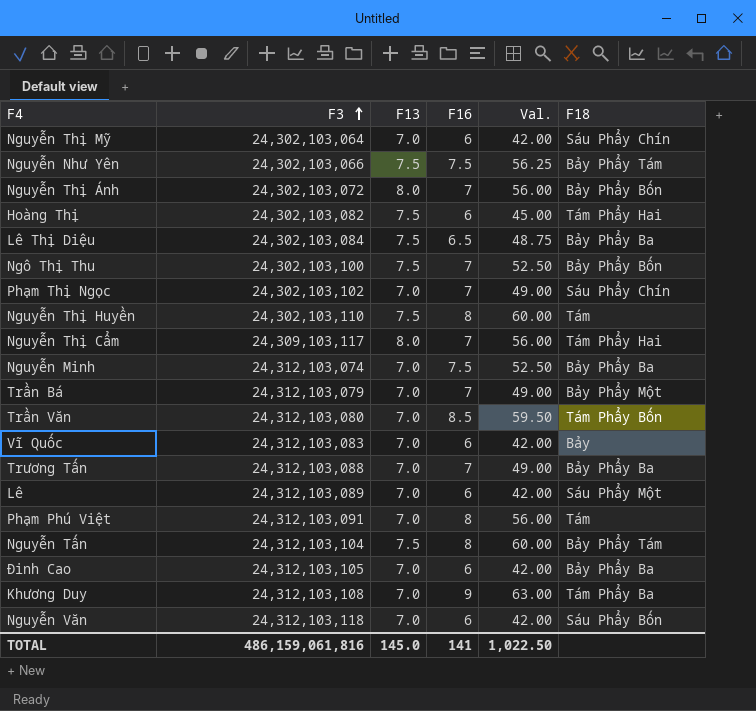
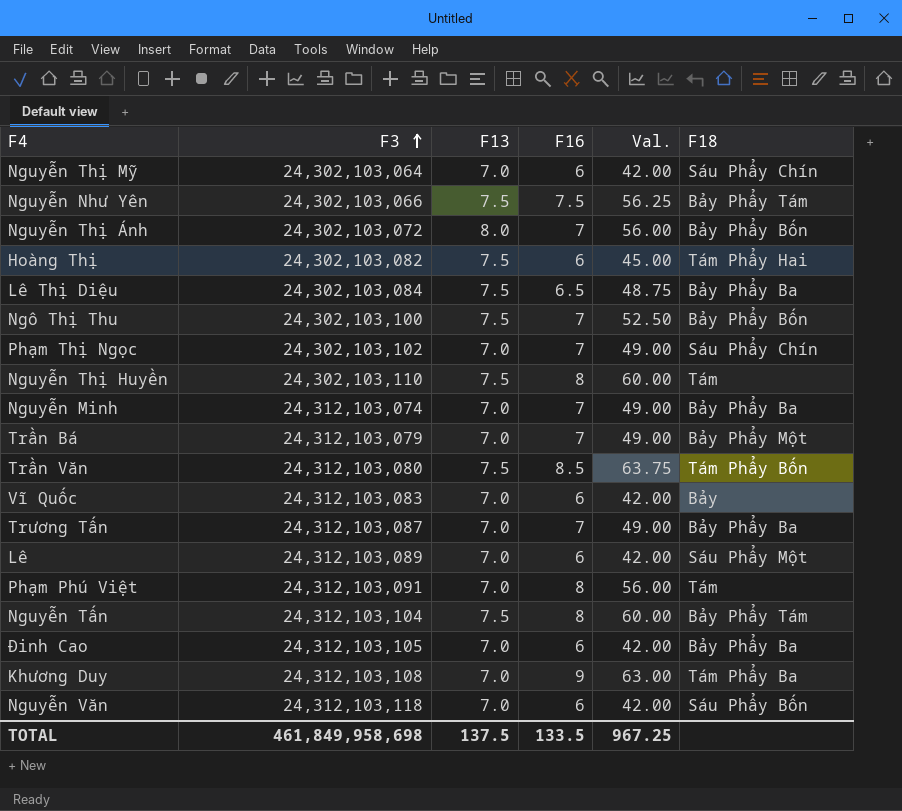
row Nguyễn Thị Cẩm: 24,309,103,117 | 8.0 | 7 | 56.00 | Tám Phẩy Hai -> none
Nguyễn Minh | F16: 7.5 -> 7
Nguyễn Minh | Val.: 52.50 -> 49.00
Trần Văn | F13: 7.0 -> 7.5
Trần Văn | Val.: 59.50 -> 63.75
Trương Tấn | F3: 24,312,103,088 -> 24,312,103,087
TOTAL | F3: 486,159,061,816 -> 461,849,958,698
TOTAL | F13: 145.0 -> 137.5
TOTAL | F16: 141 -> 133.5
TOTAL | Val.: 1,022.50 -> 967.25

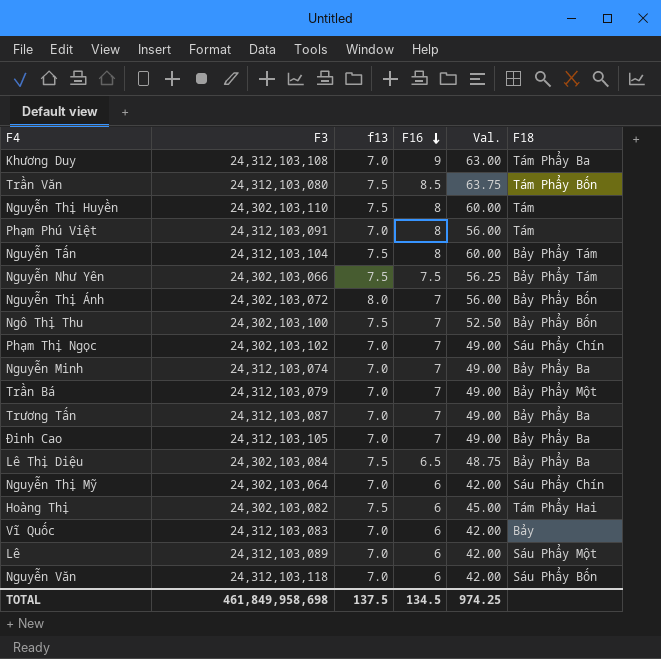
row order: F3 ascending -> F16 descending
column name: F13 -> f13
Đinh Cao | F16: 6 -> 7
Đinh Cao | Val.: 42.00 -> 49.00
TOTAL | F16: 133.5 -> 134.5
TOTAL | Val.: 967.25 -> 974.25

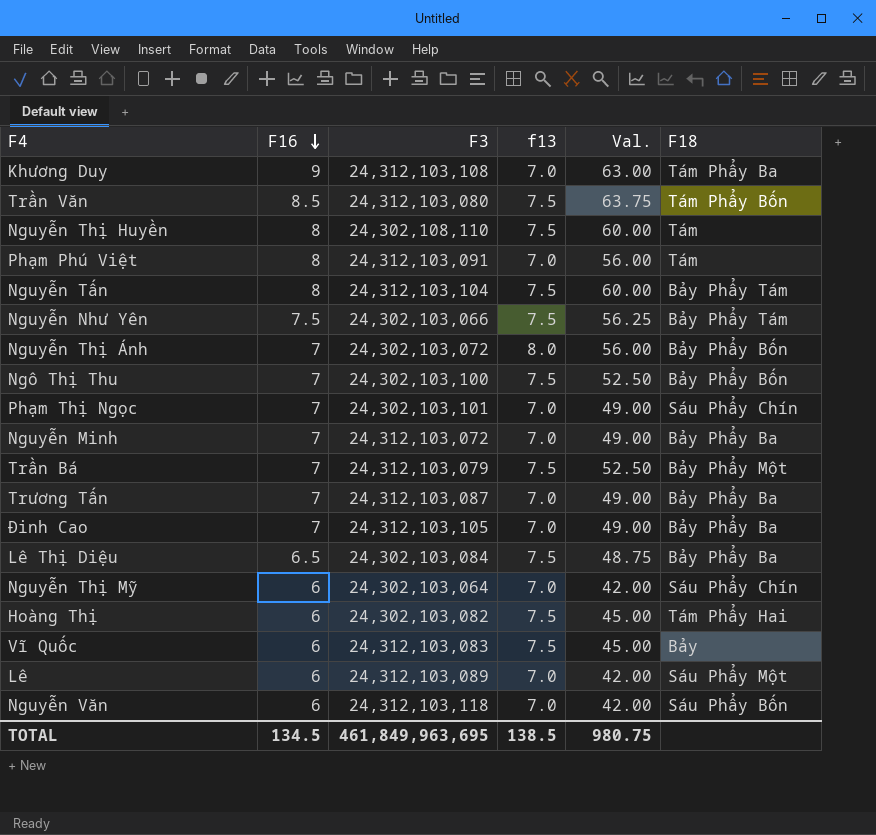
column F16 | position: 4 -> 2
Nguyễn Thị Huyền | F3: 24,302,103,110 -> 24,302,108,110
Phạm Thị Ngọc | F3: 24,302,103,102 -> 24,302,103,101
Nguyễn Minh | F3: 24,312,103,074 -> 24,312,103,072
Trần Bá | f13: 7.0 -> 7.5
Trần Bá | Val.: 49.00 -> 52.50
Vĩ Quốc | f13: 7.0 -> 7.5
Vĩ Quốc | Val.: 42.00 -> 45.00
TOTAL | F3: 461,849,958,698 -> 461,849,963,695
TOTAL | f13: 137.5 -> 138.5
TOTAL | Val.: 974.25 -> 980.75

